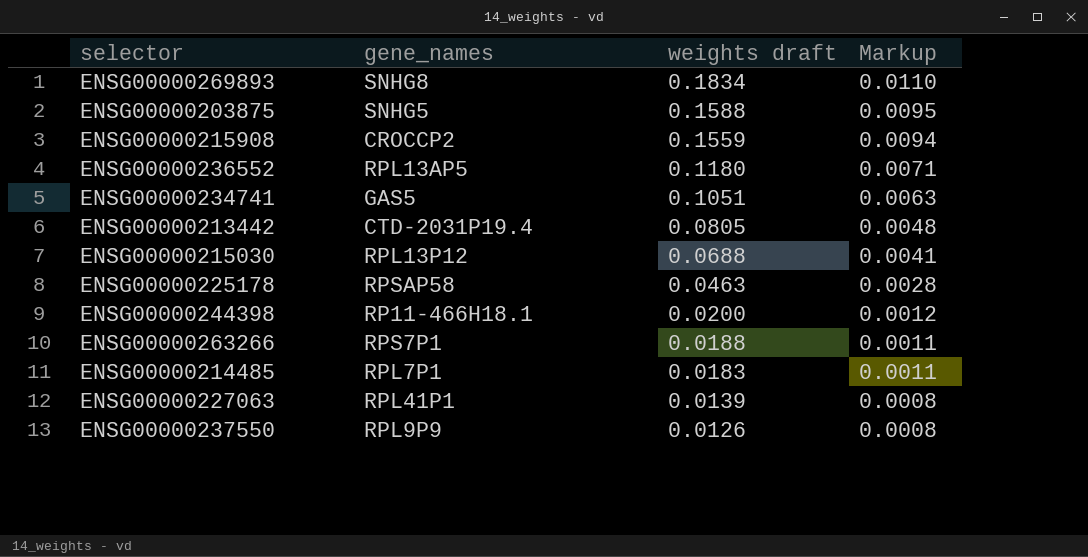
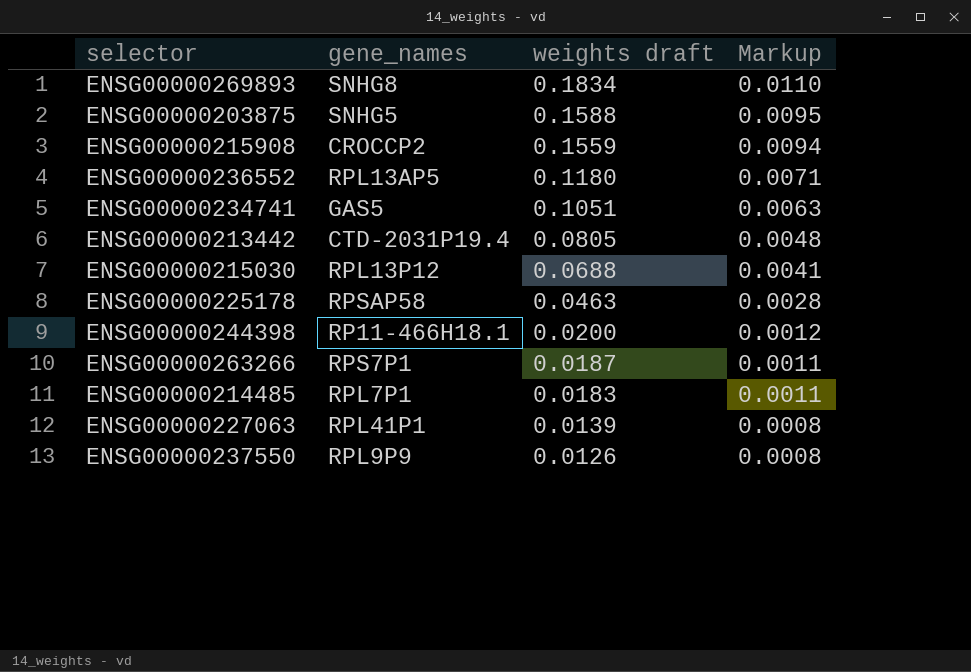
ENSG00000263266 | weights draft: 0.0188 -> 0.0187

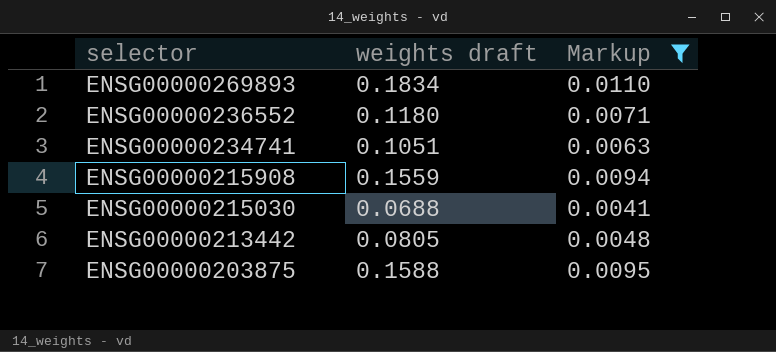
filter: none -> Markup >= 0.0041
row order: weights draft descending -> selector descending
column gene_names | position: 2 -> none

